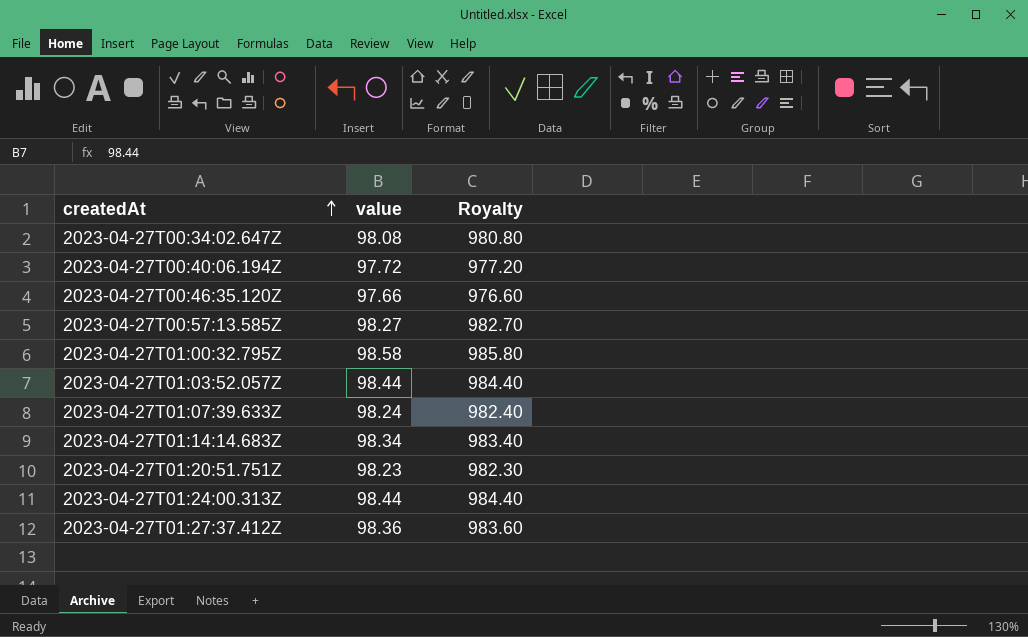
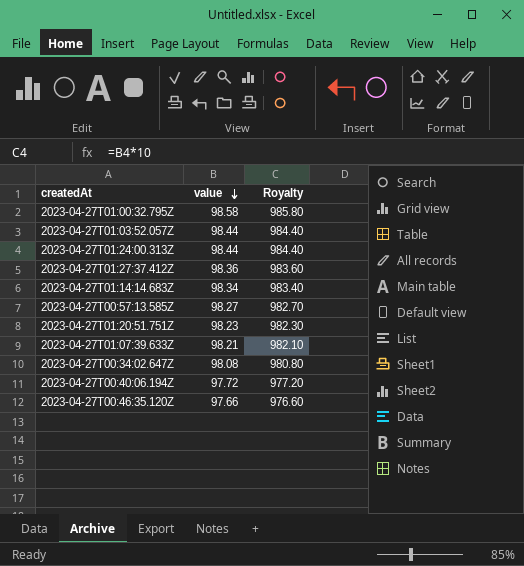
row order: createdAt ascending -> value descending
2023-04-27T01:07:39.633Z | value: 98.24 -> 98.21
2023-04-27T01:07:39.633Z | Royalty: 982.40 -> 982.10

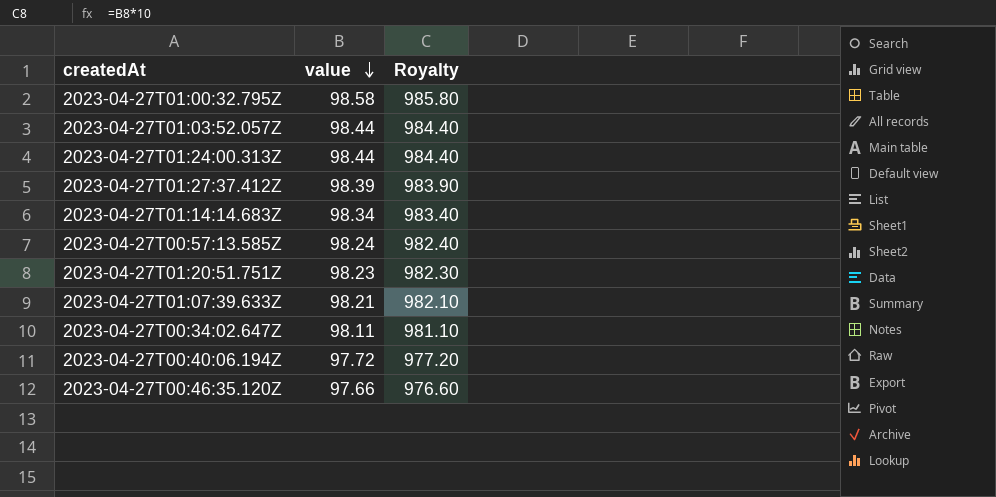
2023-04-27T01:27:37.412Z | value: 98.36 -> 98.39
2023-04-27T01:27:37.412Z | Royalty: 983.60 -> 983.90
2023-04-27T00:57:13.585Z | value: 98.27 -> 98.24
2023-04-27T00:57:13.585Z | Royalty: 982.70 -> 982.40
2023-04-27T00:34:02.647Z | value: 98.08 -> 98.11
2023-04-27T00:34:02.647Z | Royalty: 980.80 -> 981.10

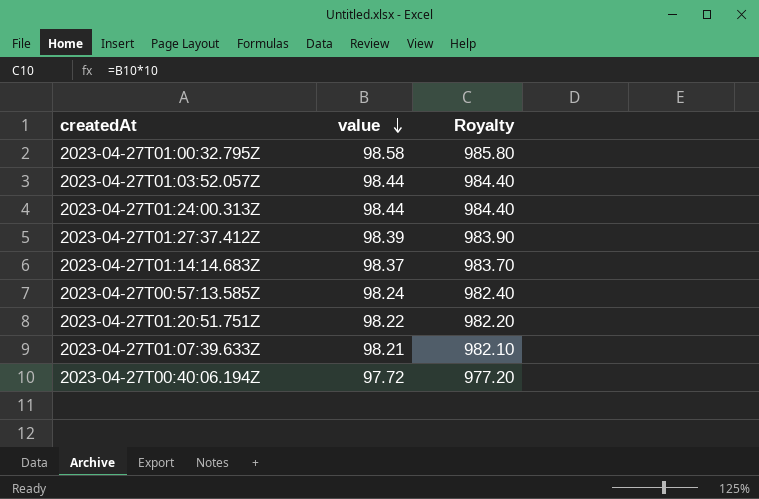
row 2023-04-27T00:34:02.647Z: 98.11 | 981.10 -> none
row 2023-04-27T00:46:35.120Z: 97.66 | 976.60 -> none
2023-04-27T01:14:14.683Z | value: 98.34 -> 98.37
2023-04-27T01:14:14.683Z | Royalty: 983.40 -> 983.70
2023-04-27T01:20:51.751Z | value: 98.23 -> 98.22
2023-04-27T01:20:51.751Z | Royalty: 982.30 -> 982.20

